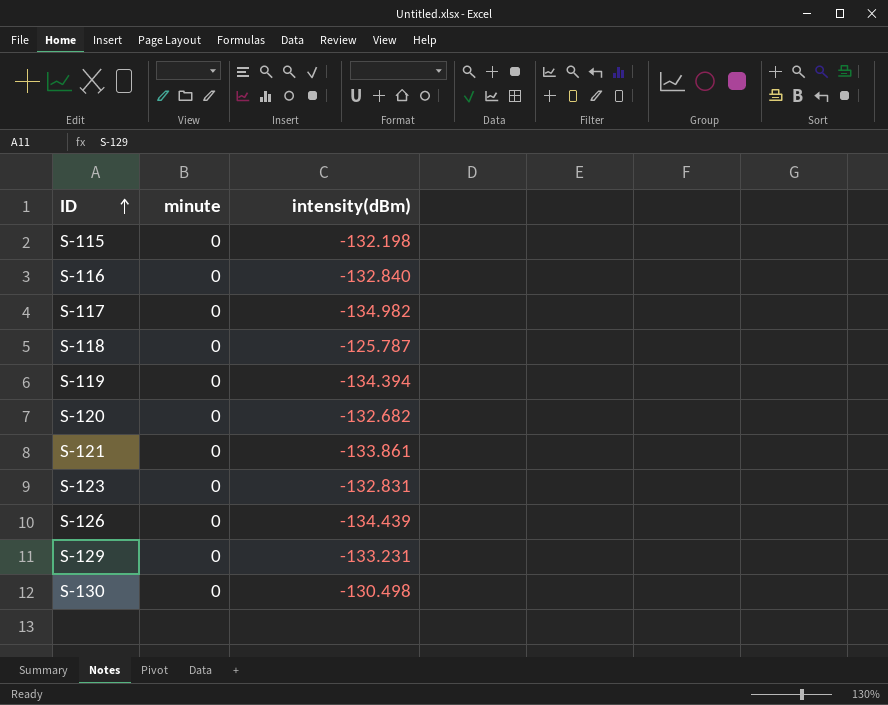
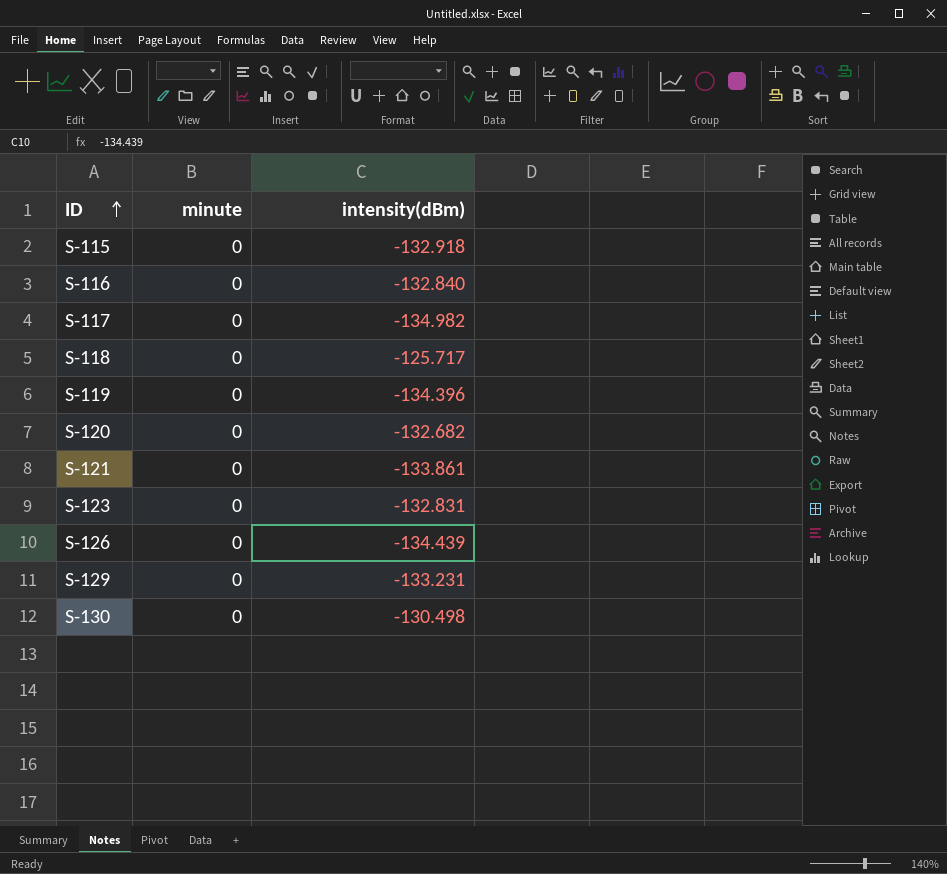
S-115 | intensity(dBm): -132.198 -> -132.918
S-118 | intensity(dBm): -125.787 -> -125.717
S-119 | intensity(dBm): -134.394 -> -134.396

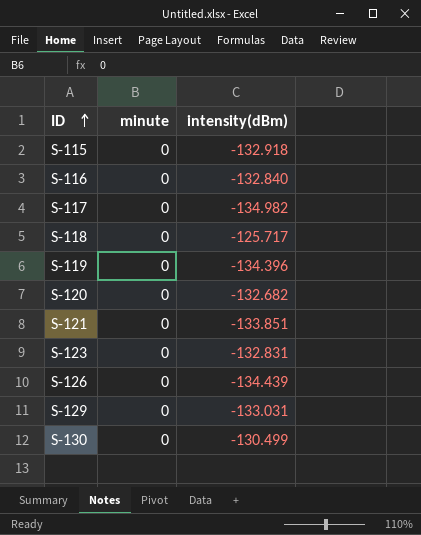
S-121 | intensity(dBm): -133.861 -> -133.851
S-129 | intensity(dBm): -133.231 -> -133.031
S-130 | intensity(dBm): -130.498 -> -130.499

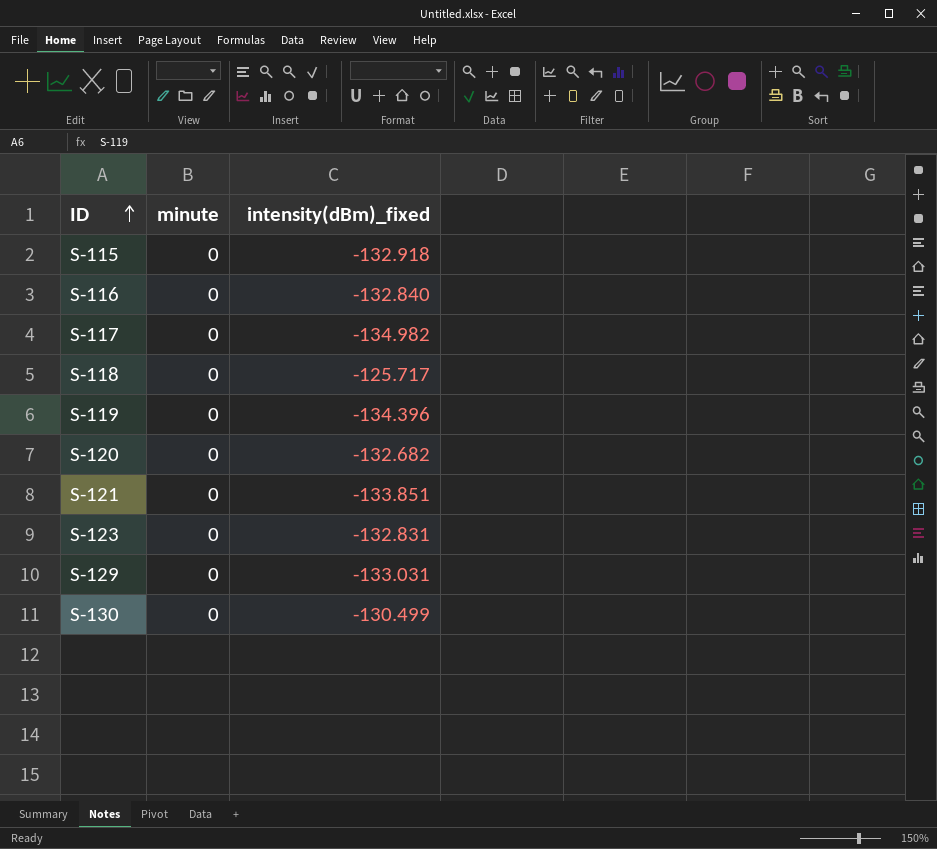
column name: intensity(dBm) -> intensity(dBm)_fixed
row S-126: 0 | -134.439 -> none

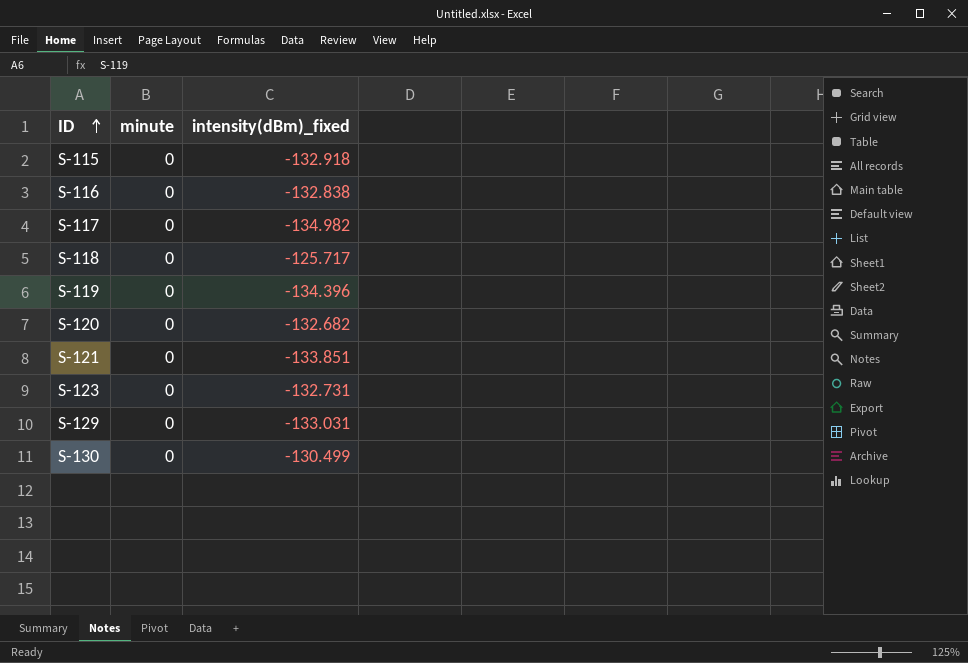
S-116 | intensity(dBm)_fixed: -132.840 -> -132.838
S-123 | intensity(dBm)_fixed: -132.831 -> -132.731

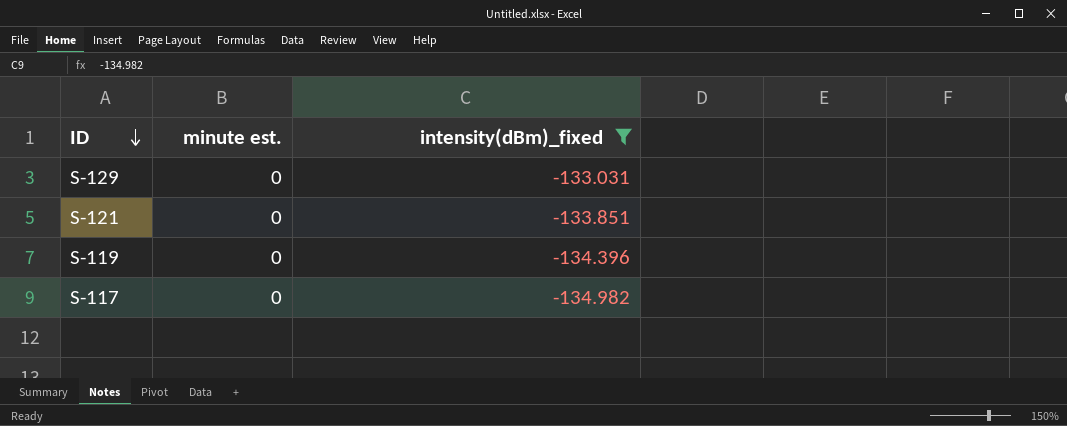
filter: none -> intensity(dBm)_fixed <= -133.031
row order: ID ascending -> ID descending
column name: minute -> minute est.

